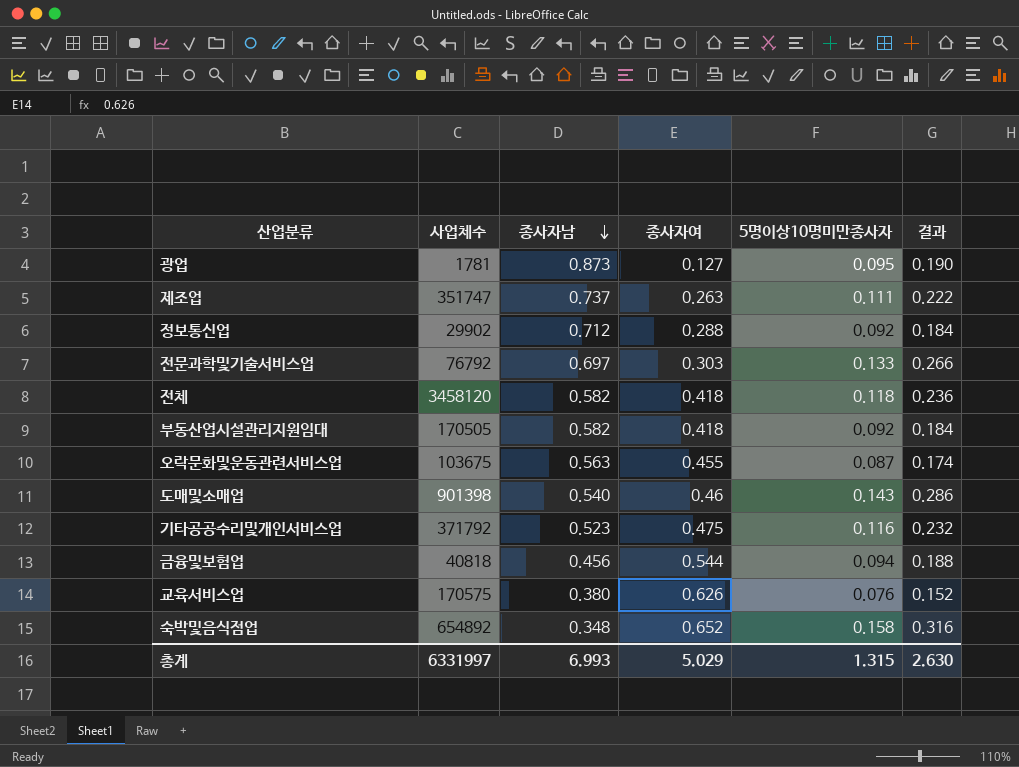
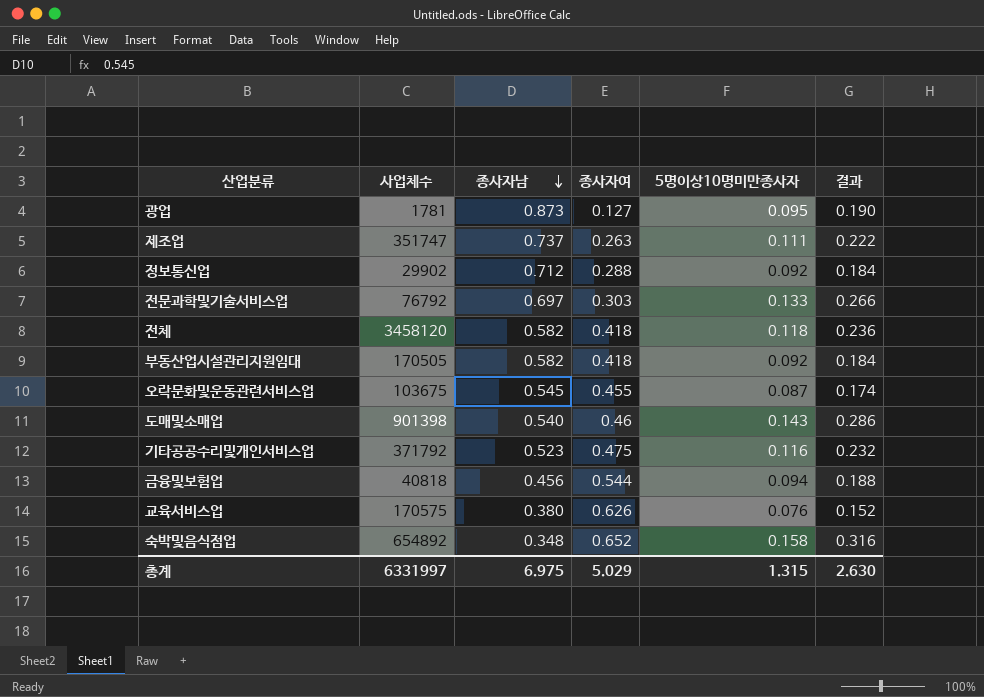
오락문화및운동관련서비스업 | 종사자남: 0.563 -> 0.545
총계 | 종사자남: 6.993 -> 6.975

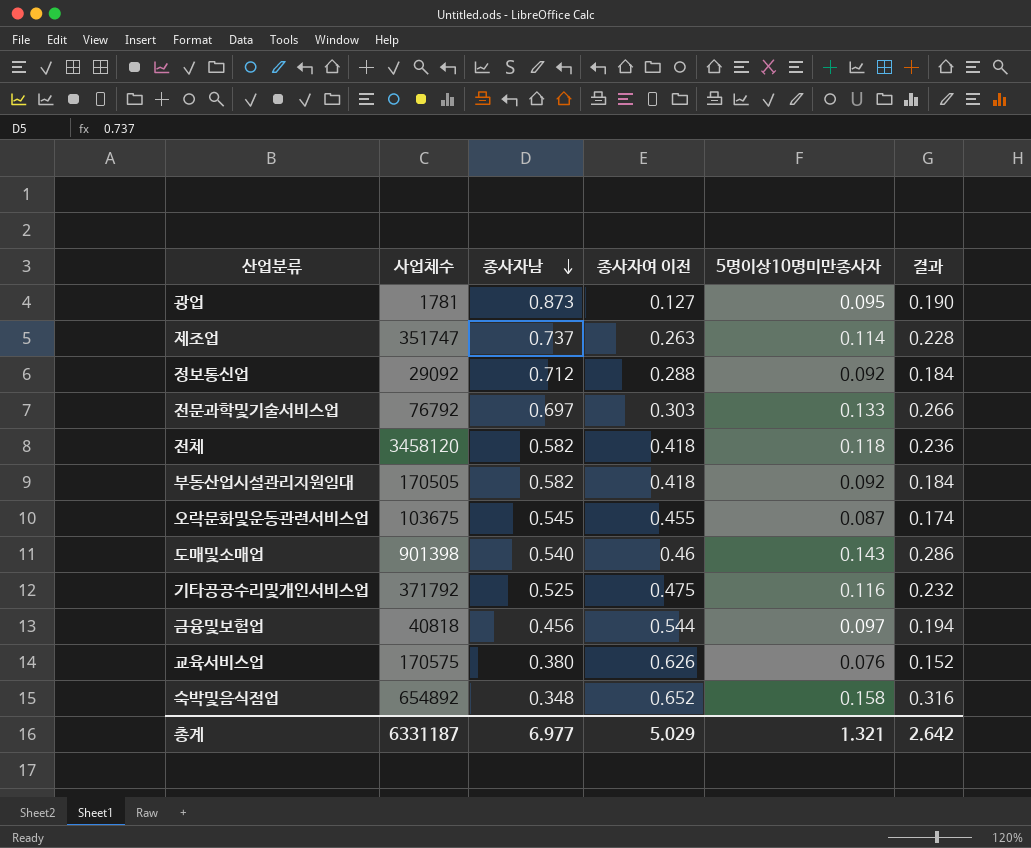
column name: 종사자여 -> 종사자여 이전
제조업 | 5명이상10명미만종사자: 0.111 -> 0.114
제조업 | 결과: 0.222 -> 0.228
정보통신업 | 사업체수: 29902 -> 29092
기타공공수리및개인서비스업 | 종사자남: 0.523 -> 0.525
금융및보험업 | 5명이상10명미만종사자: 0.094 -> 0.097
금융및보험업 | 결과: 0.188 -> 0.194
총계 | 사업체수: 6331997 -> 6331187
총계 | 종사자남: 6.975 -> 6.977
총계 | 5명이상10명미만종사자: 1.315 -> 1.321
총계 | 결과: 2.630 -> 2.642

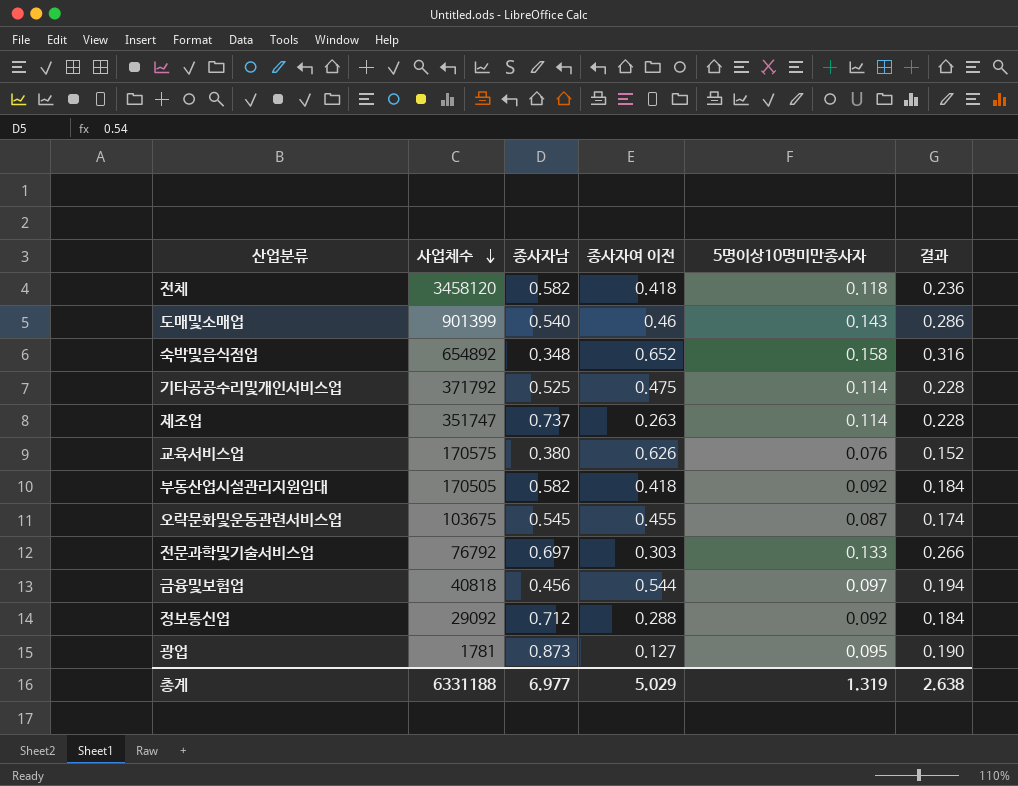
row order: 종사자남 descending -> 사업체수 descending
도매및소매업 | 사업체수: 901398 -> 901399
기타공공수리및개인서비스업 | 5명이상10명미만종사자: 0.116 -> 0.114
기타공공수리및개인서비스업 | 결과: 0.232 -> 0.228
총계 | 사업체수: 6331187 -> 6331188
총계 | 5명이상10명미만종사자: 1.321 -> 1.319
총계 | 결과: 2.642 -> 2.638

